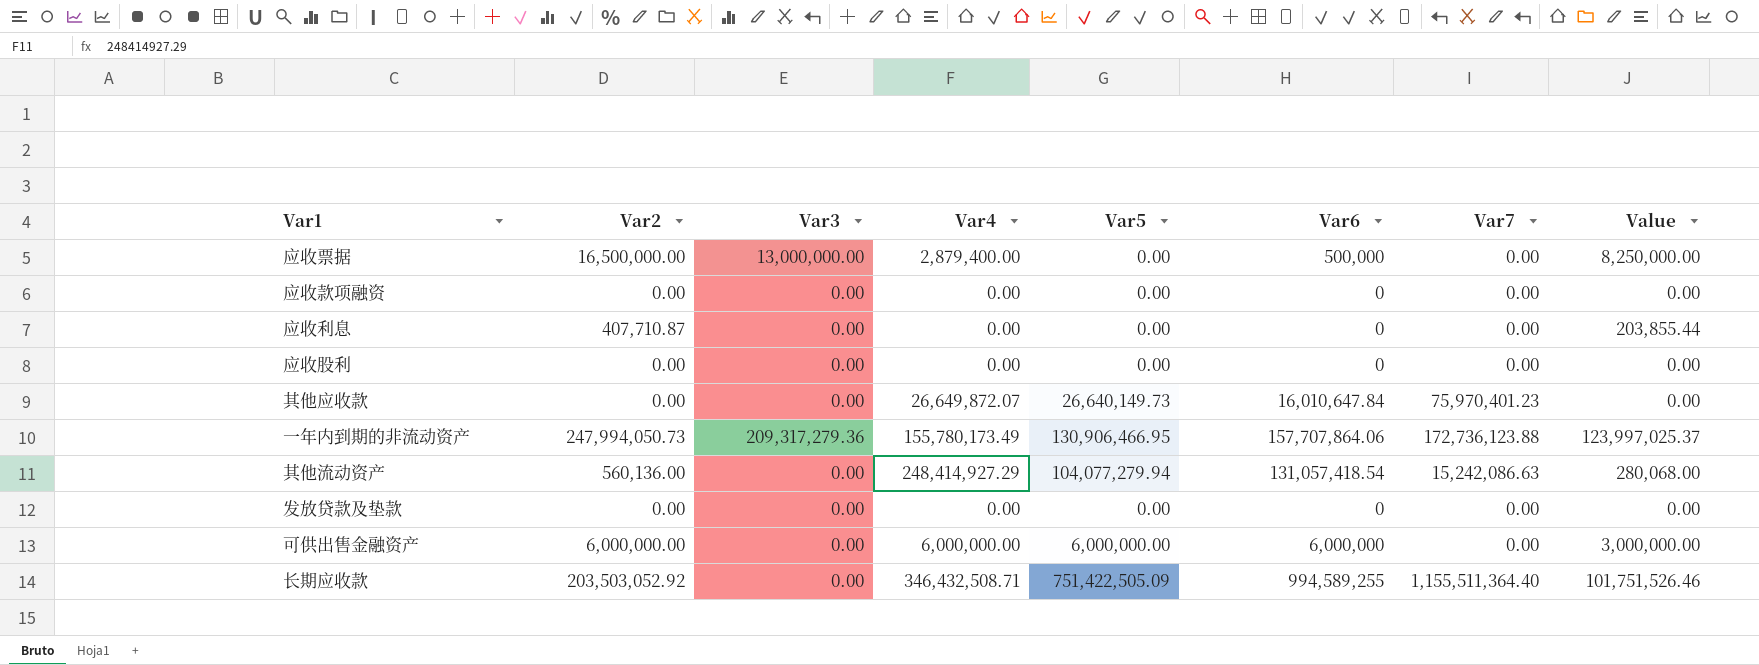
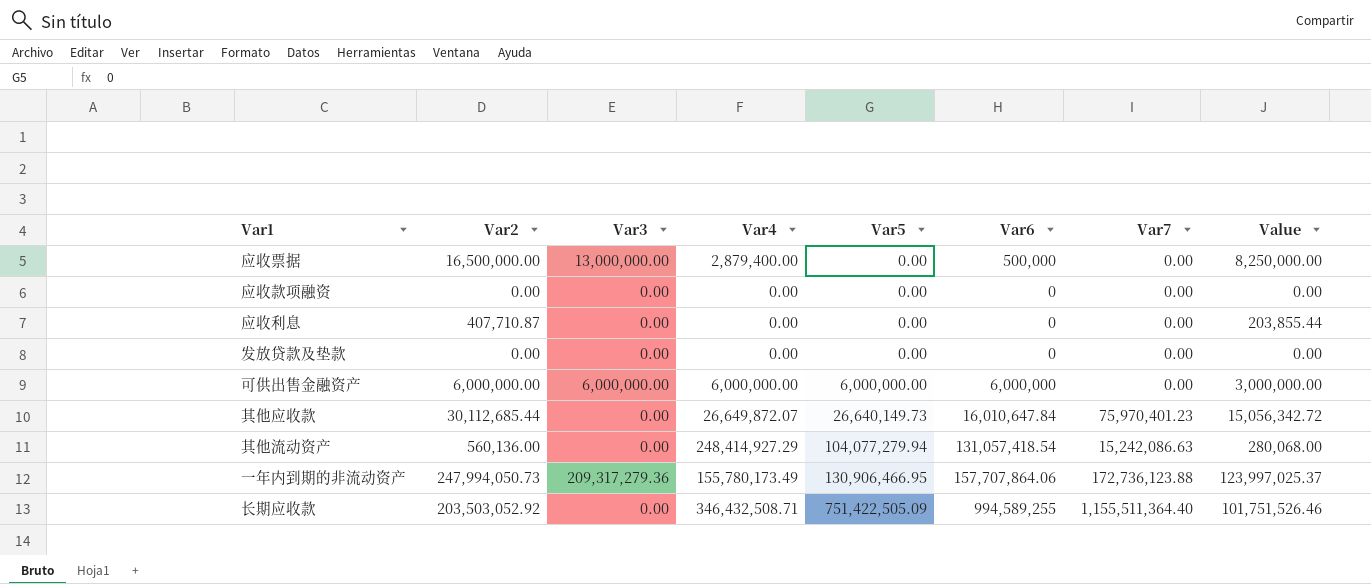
row order: none -> Var5 ascending
row 应收股利: 0.00 | 0.00 | 0.00 | 0.00 | 0 | 0.00 | 0.00 -> none
可供出售金融资产 | Var3: 0.00 -> 6,000,000.00
其他应收款 | Var2: 0.00 -> 30,112,685.44
其他应收款 | Value: 0.00 -> 15,056,342.72

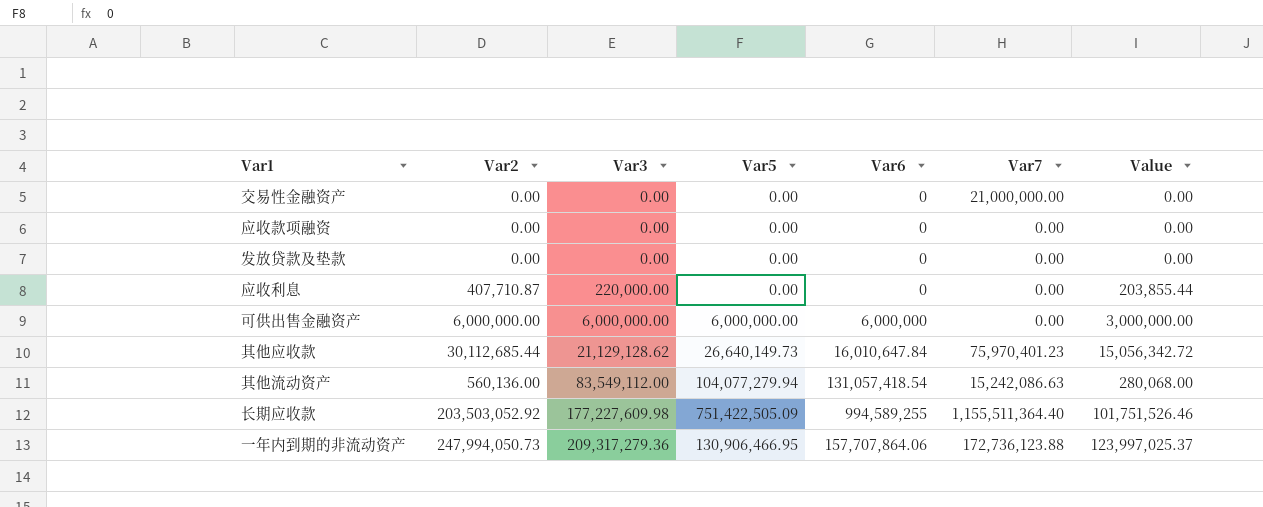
row order: Var5 ascending -> Var3 ascending
column Var4 | position: 4 -> none
row 应收票据: 16,500,000.00 | 13,000,000.00 | 2,879,400.00 | 0.00 | 500,000 | 0.00 | 8,250,000.00 -> none
row 交易性金融资产: none -> 0.00 | 0.00 | 0.00 | 0 | 21,000,000.00 | 0.00
应收利息 | Var3: 0.00 -> 220,000.00
其他应收款 | Var3: 0.00 -> 21,129,128.62
其他流动资产 | Var3: 0.00 -> 83,549,112.00
长期应收款 | Var3: 0.00 -> 177,227,609.98

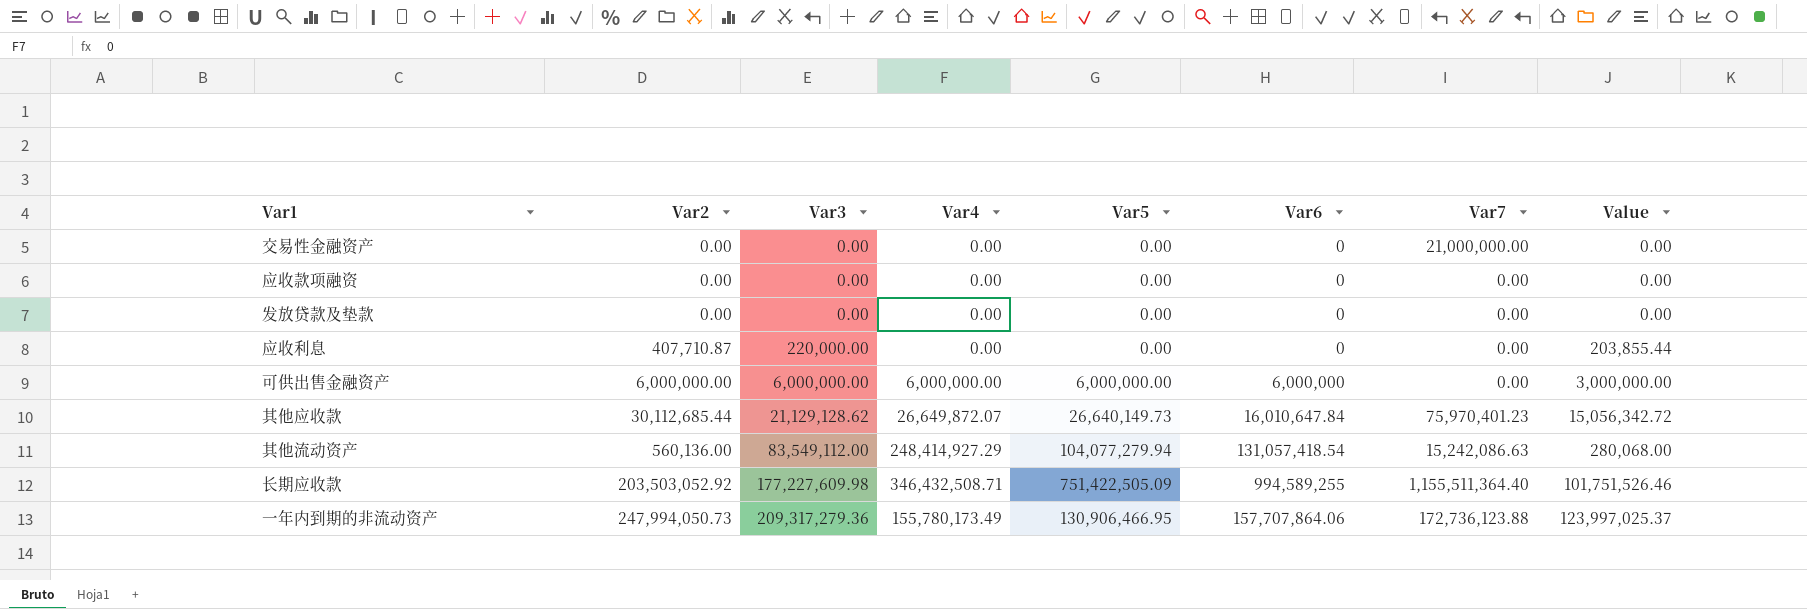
column Var4 | position: none -> 4

